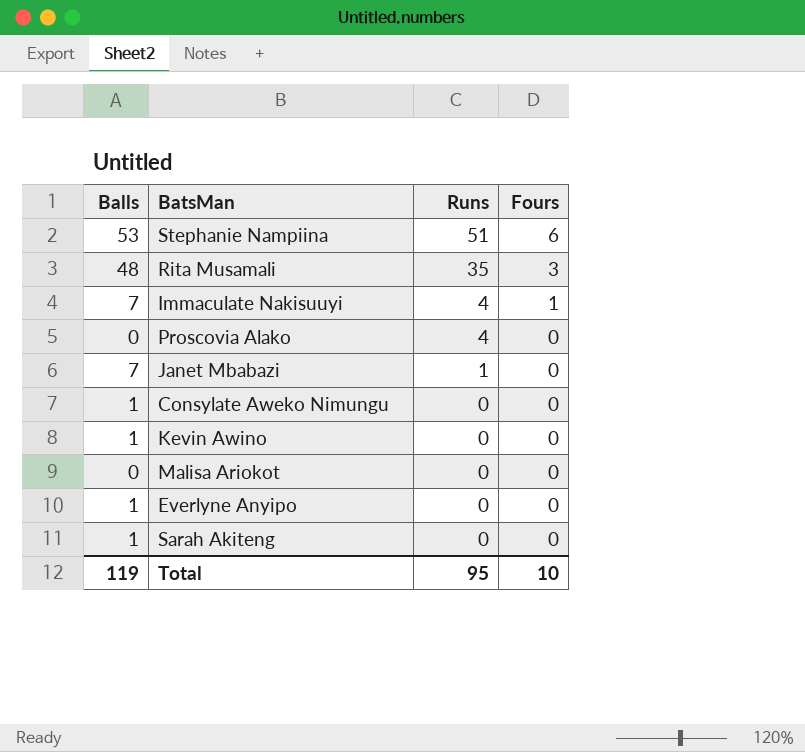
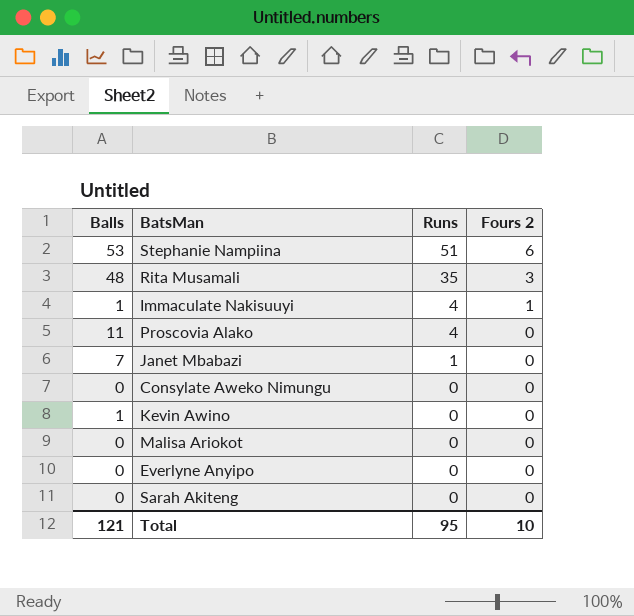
column name: Fours -> Fours 2
Immaculate Nakisuuyi | Balls: 7 -> 1
Proscovia Alako | Balls: 0 -> 11
Consylate Aweko Nimungu | Balls: 1 -> 0
Everlyne Anyipo | Balls: 1 -> 0
Sarah Akiteng | Balls: 1 -> 0
Total | Balls: 119 -> 121

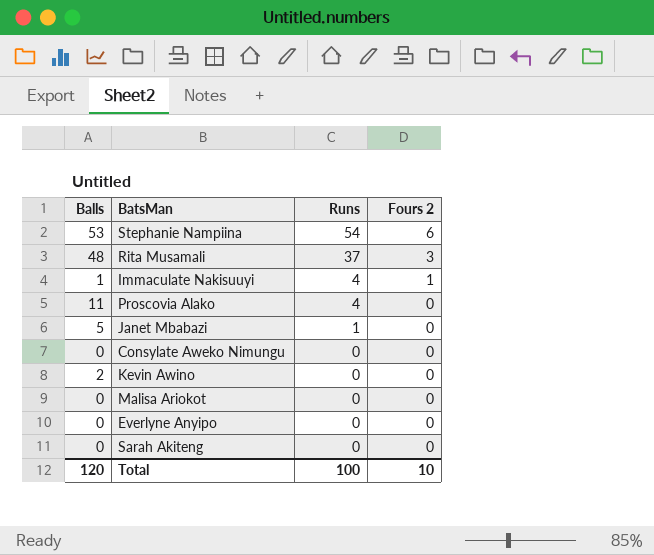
Stephanie Nampiina | Runs: 51 -> 54
Rita Musamali | Runs: 35 -> 37
Janet Mbabazi | Balls: 7 -> 5
Kevin Awino | Balls: 1 -> 2
Total | Balls: 121 -> 120
Total | Runs: 95 -> 100

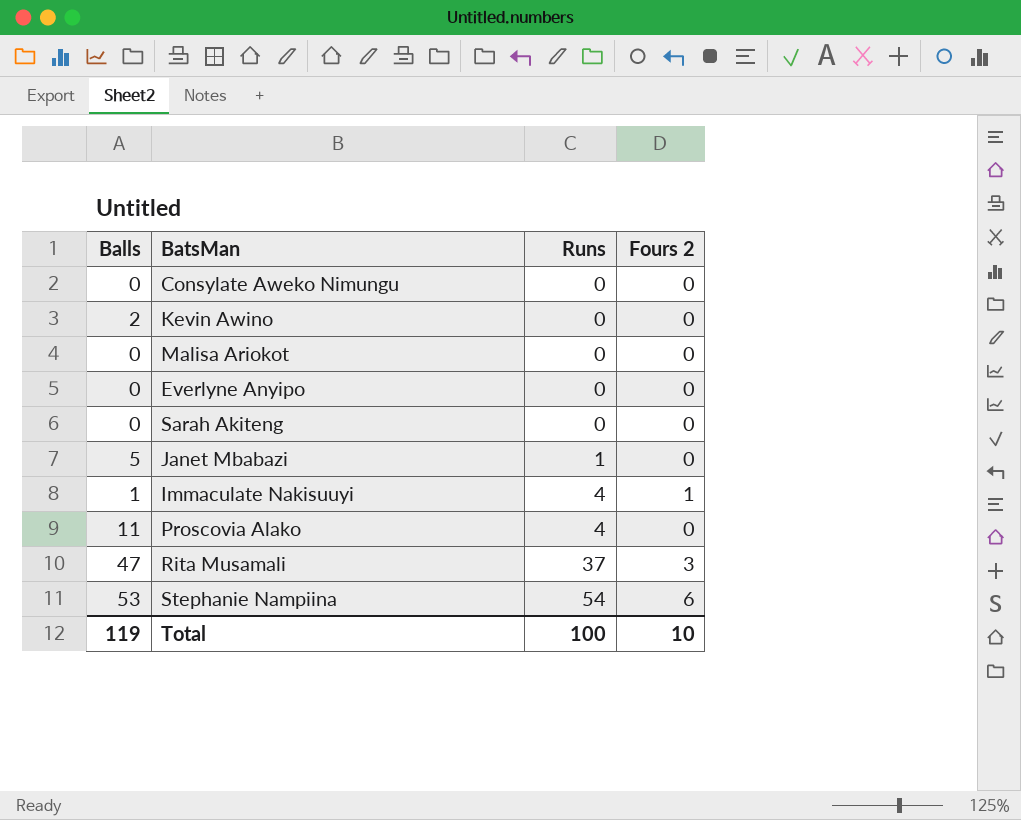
row order: Runs descending -> Runs ascending
Rita Musamali | Balls: 48 -> 47
Total | Balls: 120 -> 119

